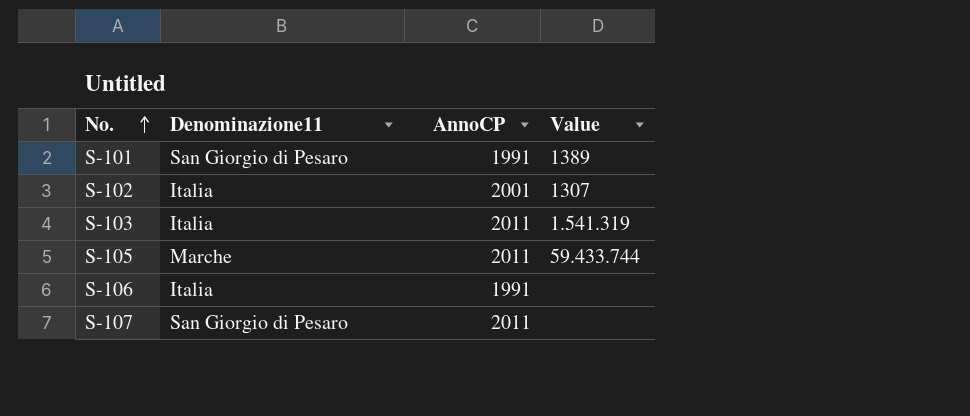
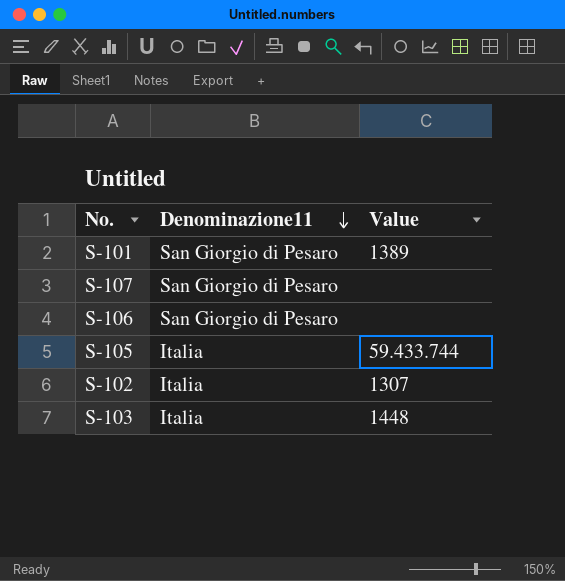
row order: No. ascending -> Denominazione11 descending
column AnnoCP | position: 3 -> none
S-106 | Denominazione11: Italia -> San Giorgio di Pesaro
S-105 | Denominazione11: Marche -> Italia
S-103 | Value: 1.541.319 -> 1448

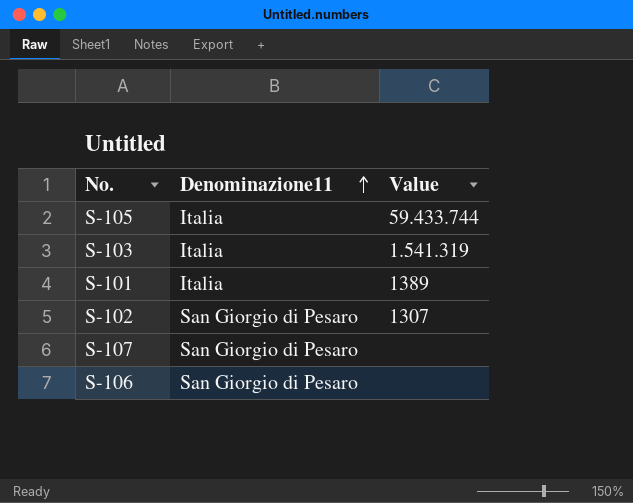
row order: Denominazione11 descending -> Denominazione11 ascending
S-103 | Value: 1448 -> 1.541.319
S-101 | Denominazione11: San Giorgio di Pesaro -> Italia
S-102 | Denominazione11: Italia -> San Giorgio di Pesaro

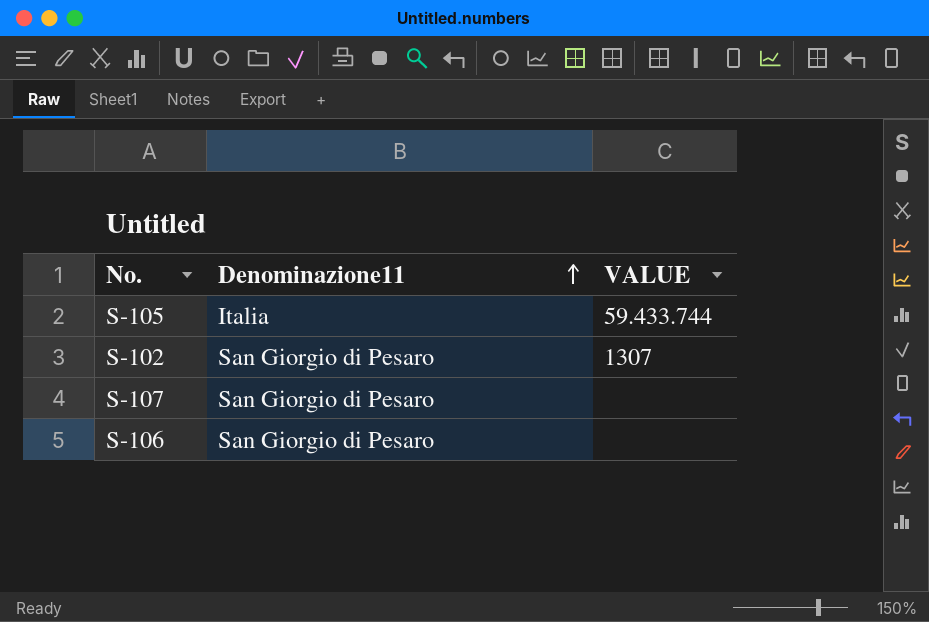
column name: Value -> VALUE
row S-103: Italia | 1.541.319 -> none
row S-101: Italia | 1389 -> none

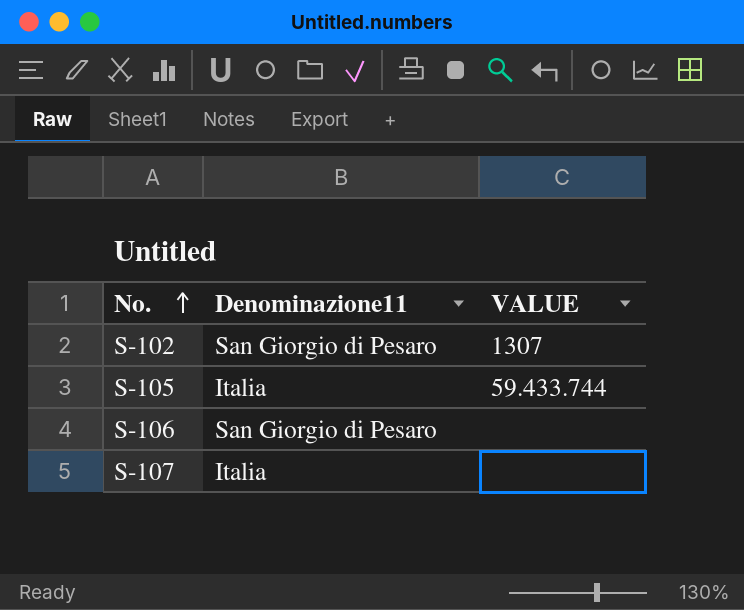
row order: Denominazione11 ascending -> No. ascending
S-107 | Denominazione11: San Giorgio di Pesaro -> Italia

